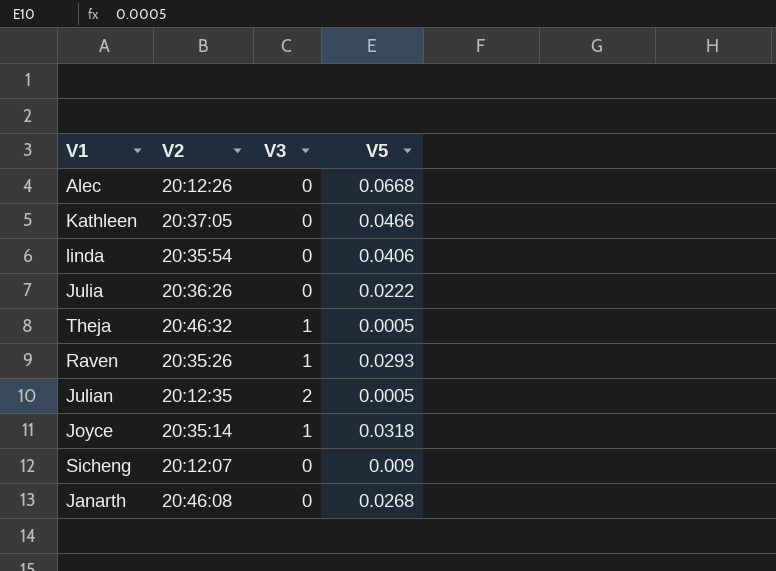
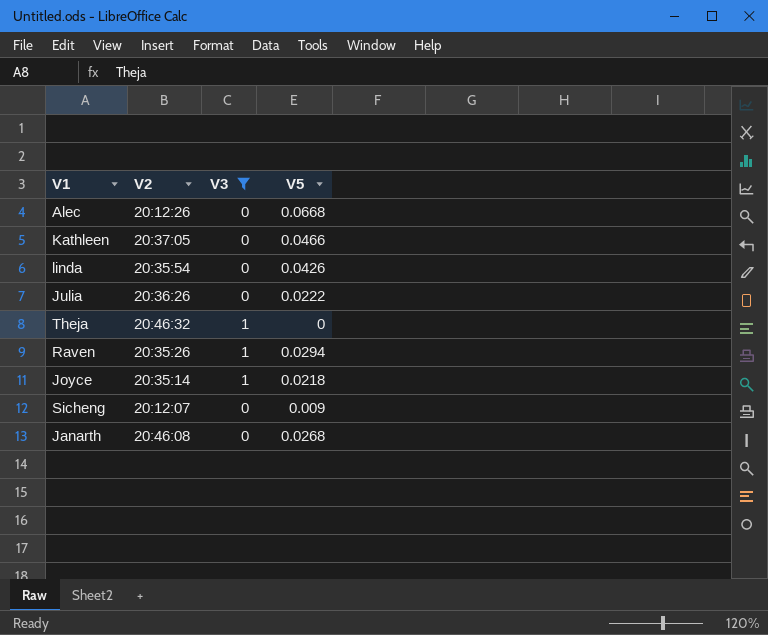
filter: none -> V3 != 2
linda | V5: 0.0406 -> 0.0426
Theja | V5: 0.0005 -> 0
Raven | V5: 0.0293 -> 0.0294
Joyce | V5: 0.0318 -> 0.0218

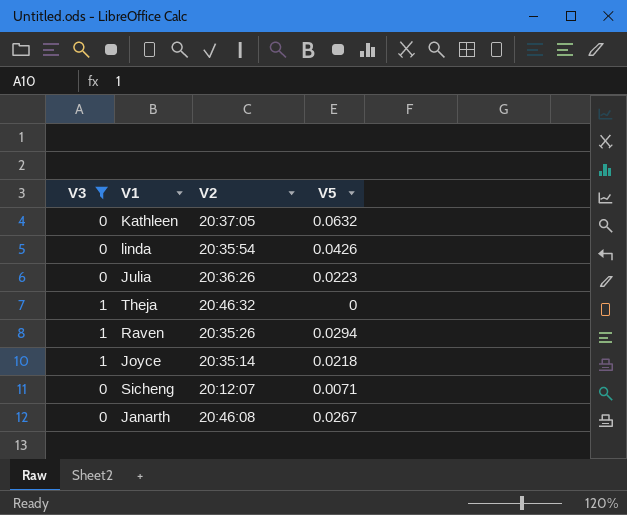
column V3 | position: 3 -> 1
row Alec: 20:12:26 | 0 | 0.0668 -> none
Kathleen | V5: 0.0466 -> 0.0632
Julia | V5: 0.0222 -> 0.0223
Sicheng | V5: 0.009 -> 0.0071
Janarth | V5: 0.0268 -> 0.0267

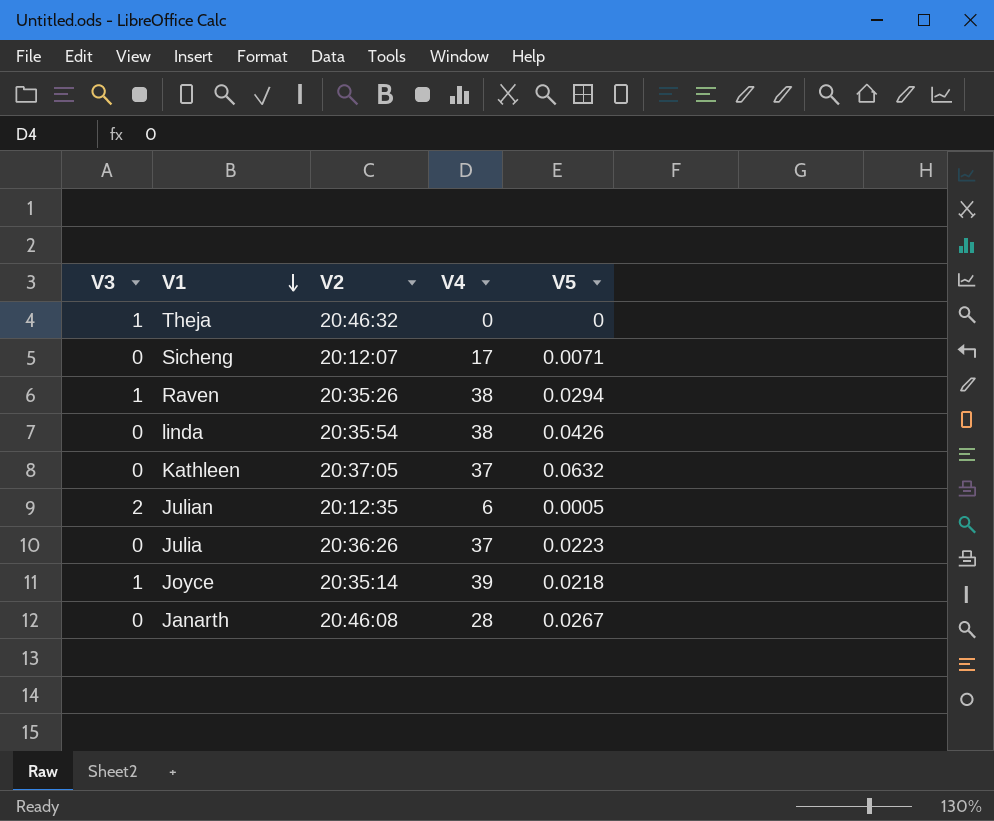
filter: V3 != 2 -> none
row order: none -> V1 descending
column V4 | position: none -> 4

